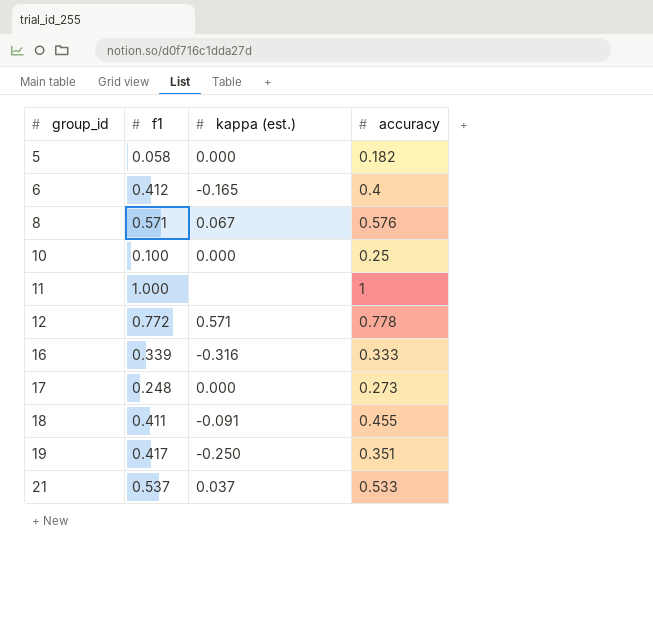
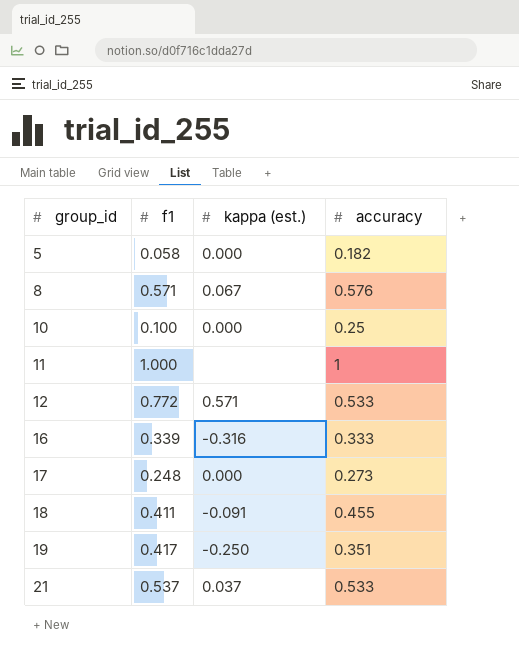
row 6: 0.412 | -0.165 | 0.4 -> none
12 | accuracy: 0.778 -> 0.533

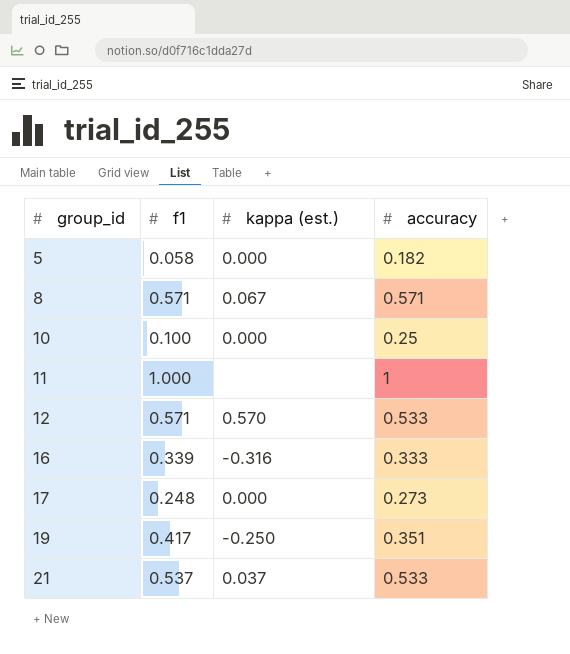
row 18: 0.411 | -0.091 | 0.455 -> none
8 | accuracy: 0.576 -> 0.571
12 | f1: 0.772 -> 0.571
12 | kappa (est.): 0.571 -> 0.570

